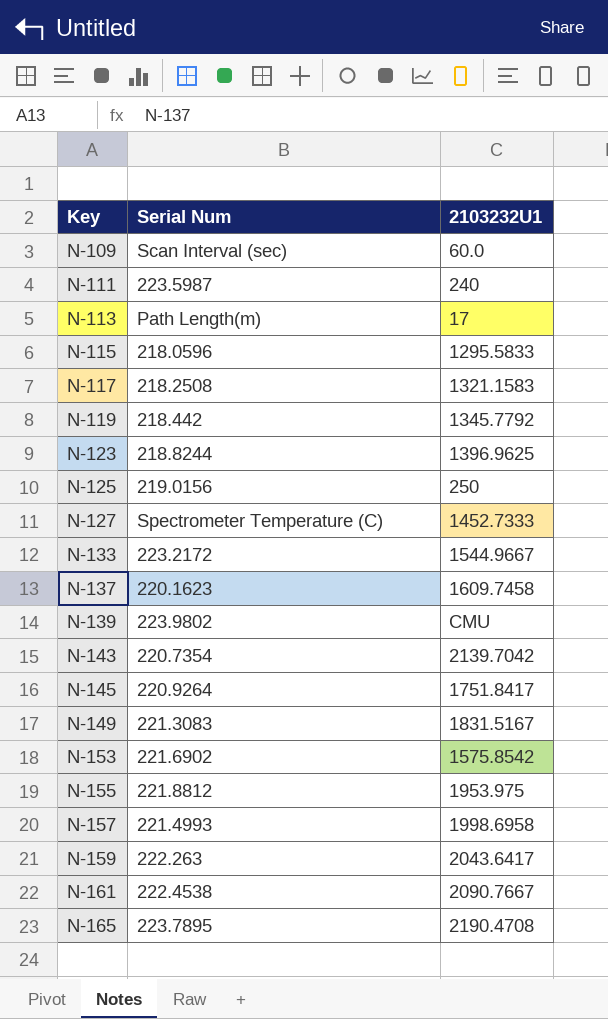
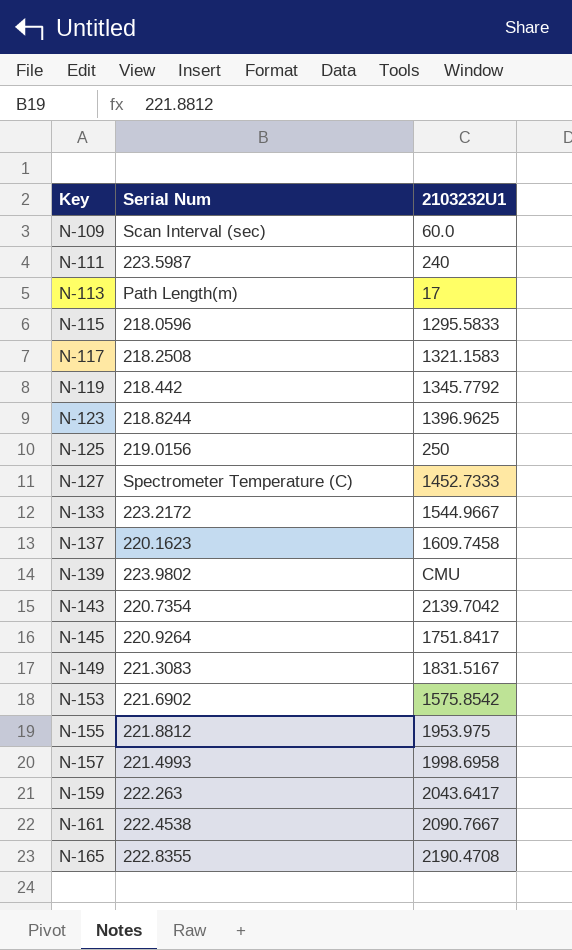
N-165 | Serial Num: 223.7895 -> 222.8355

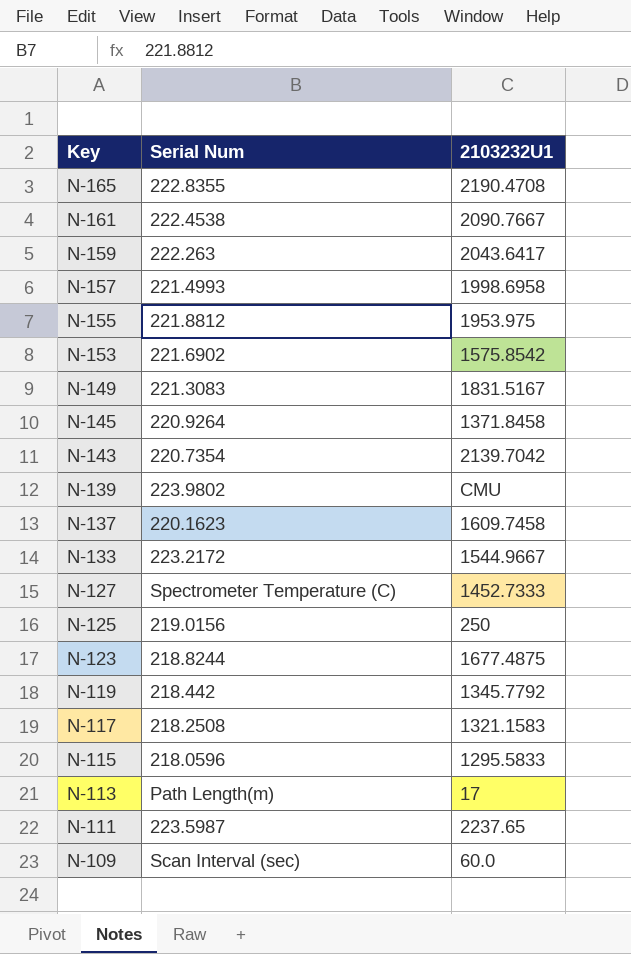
row order: Key ascending -> Key descending
N-145 | 2103232U1: 1751.8417 -> 1371.8458
N-123 | 2103232U1: 1396.9625 -> 1677.4875
N-111 | 2103232U1: 240 -> 2237.65

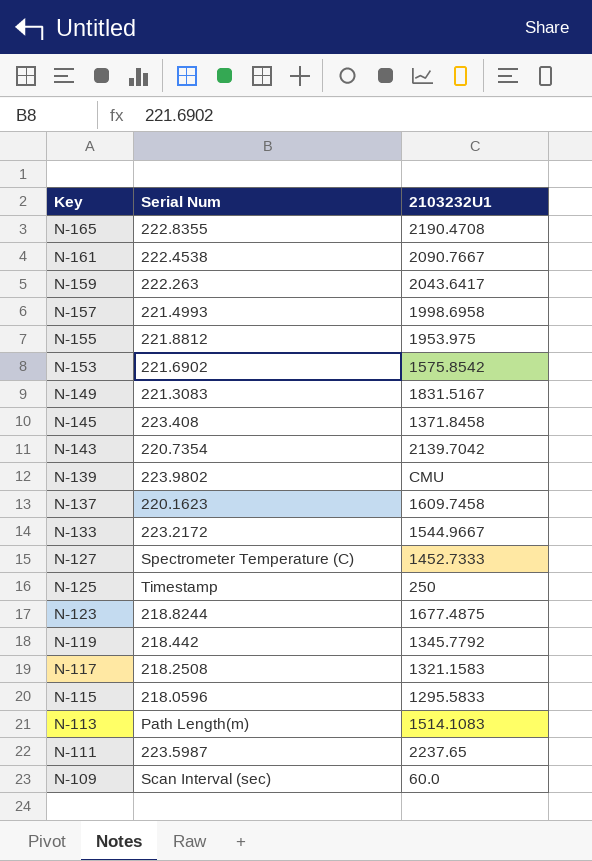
N-145 | Serial Num: 220.9264 -> 223.408
N-125 | Serial Num: 219.0156 -> Timestamp
N-113 | 2103232U1: 17 -> 1514.1083

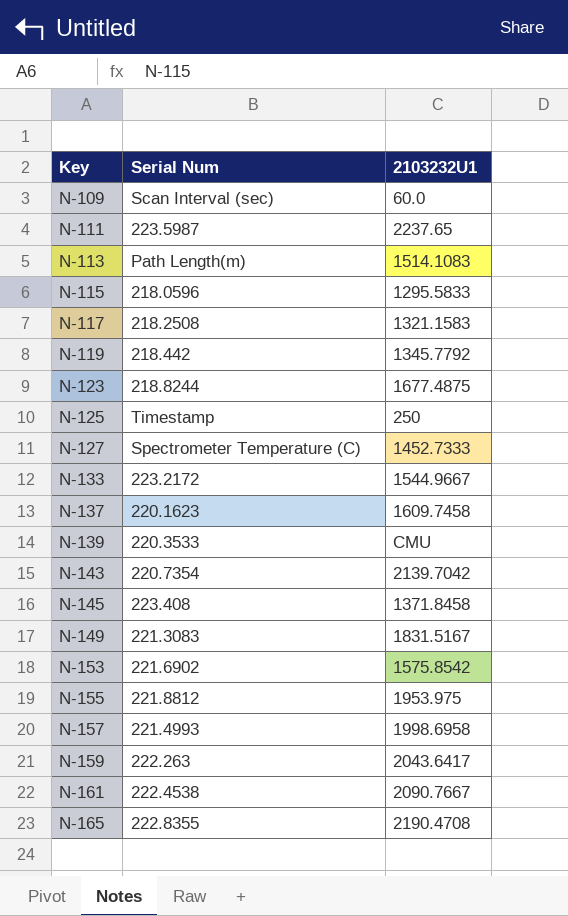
row order: Key descending -> Key ascending
N-139 | Serial Num: 223.9802 -> 220.3533

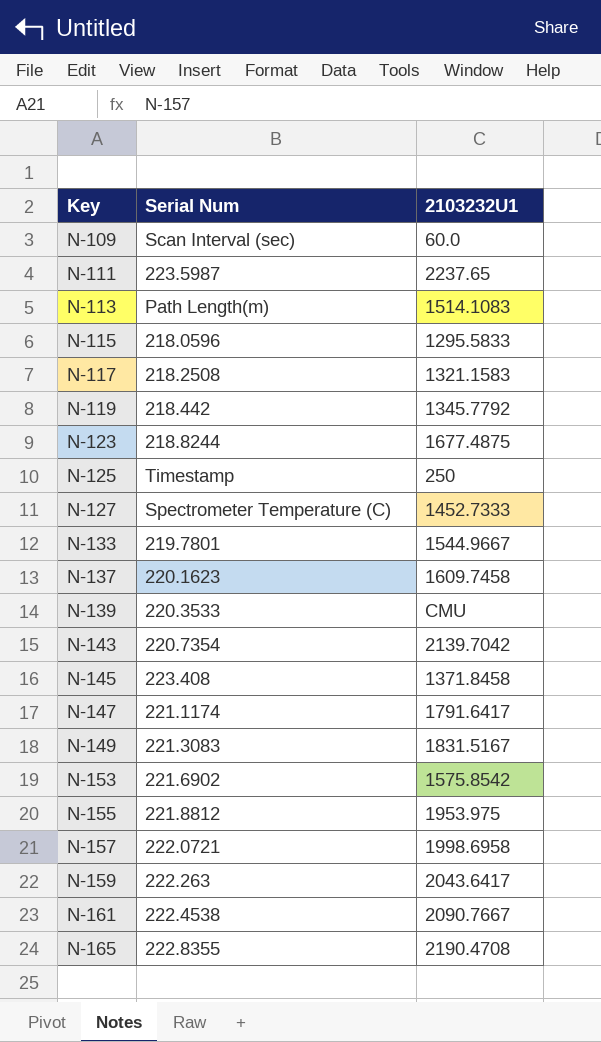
N-133 | Serial Num: 223.2172 -> 219.7801
row N-147: none -> 221.1174 | 1791.6417
N-157 | Serial Num: 221.4993 -> 222.0721

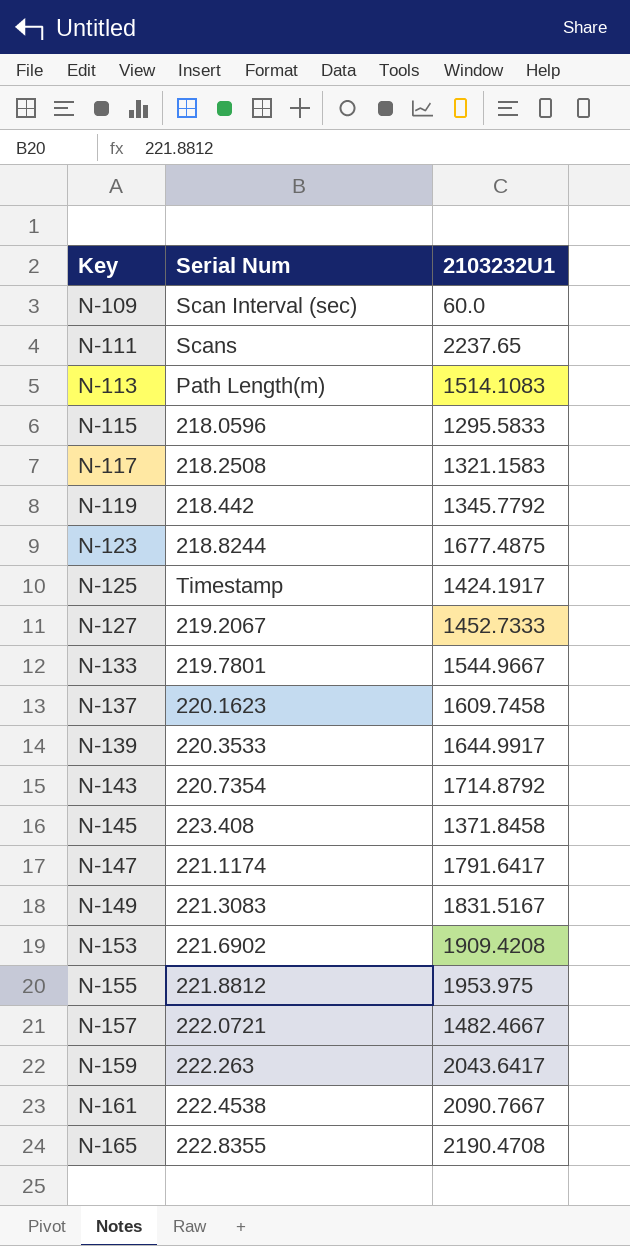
N-111 | Serial Num: 223.5987 -> Scans
N-125 | 2103232U1: 250 -> 1424.1917
N-127 | Serial Num: Spectrometer Temperature (C) -> 219.2067
N-139 | 2103232U1: CMU -> 1644.9917
N-143 | 2103232U1: 2139.7042 -> 1714.8792
N-153 | 2103232U1: 1575.8542 -> 1909.4208
N-157 | 2103232U1: 1998.6958 -> 1482.4667

